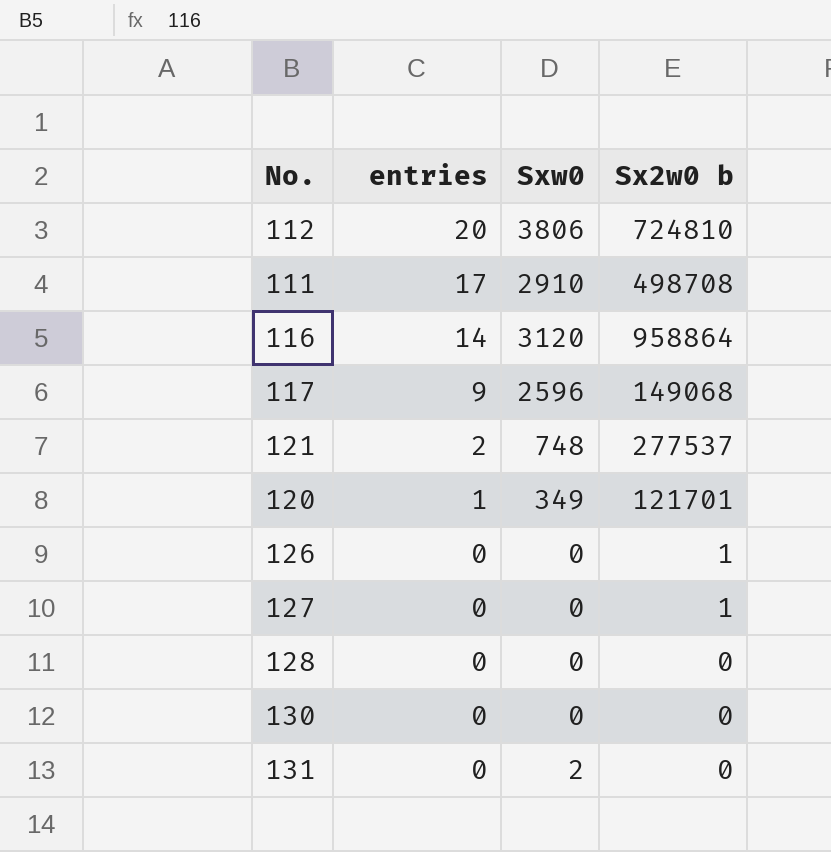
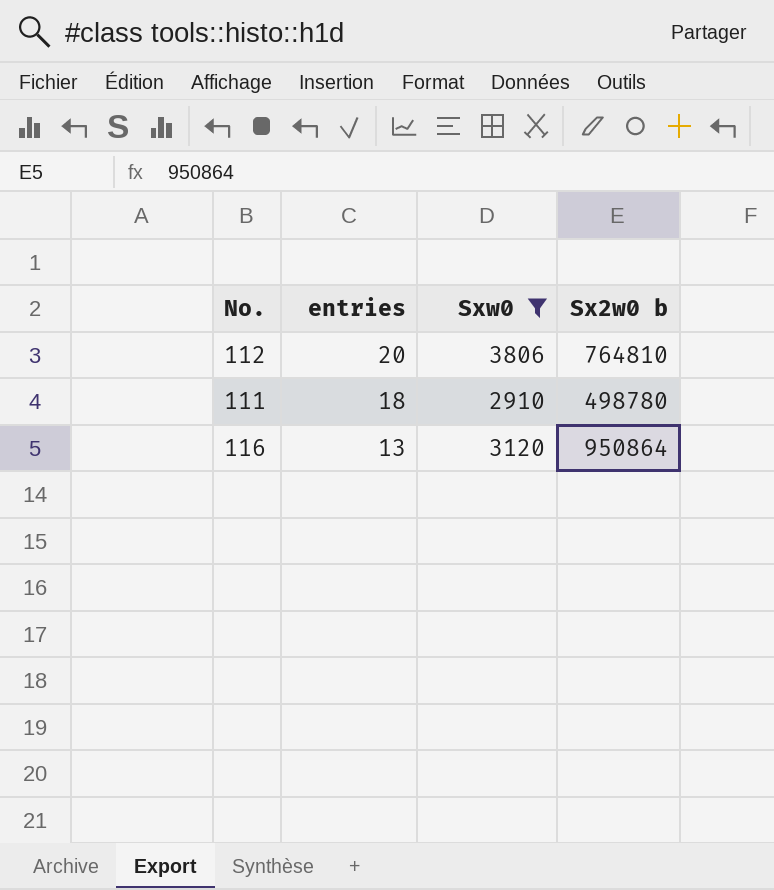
filter: none -> Sxw0 >= 2910
112 | Sx2w0 b: 724810 -> 764810
111 | entries: 17 -> 18
111 | Sx2w0 b: 498708 -> 498780
116 | entries: 14 -> 13
116 | Sx2w0 b: 958864 -> 950864

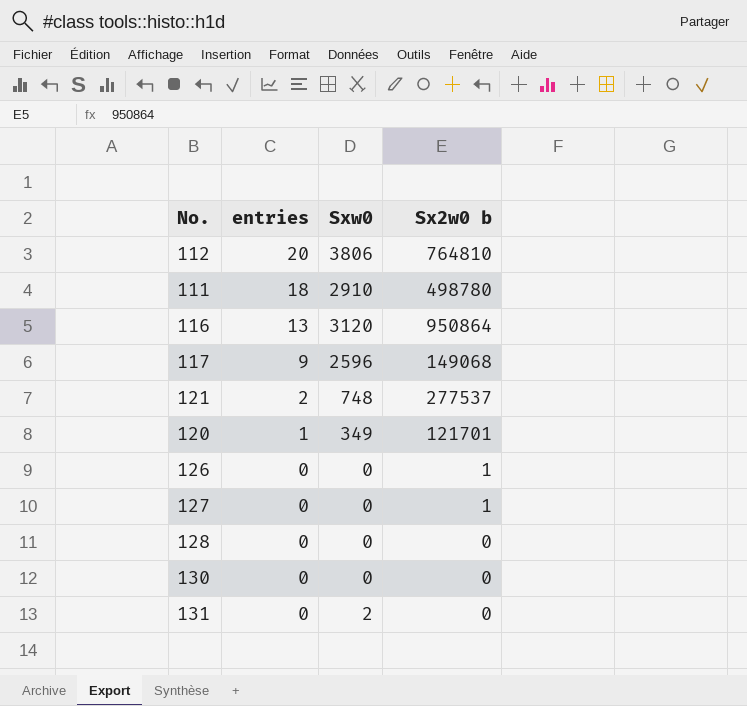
filter: Sxw0 >= 2910 -> none

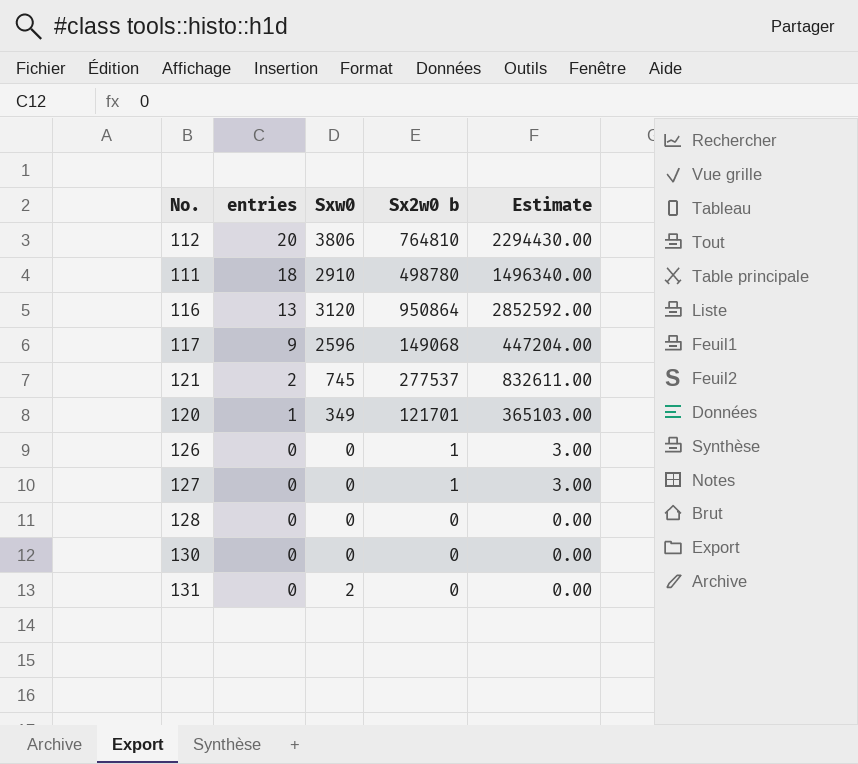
column Estimate | formula: none -> [Sx2w0 b] * 3
121 | Sxw0: 748 -> 745

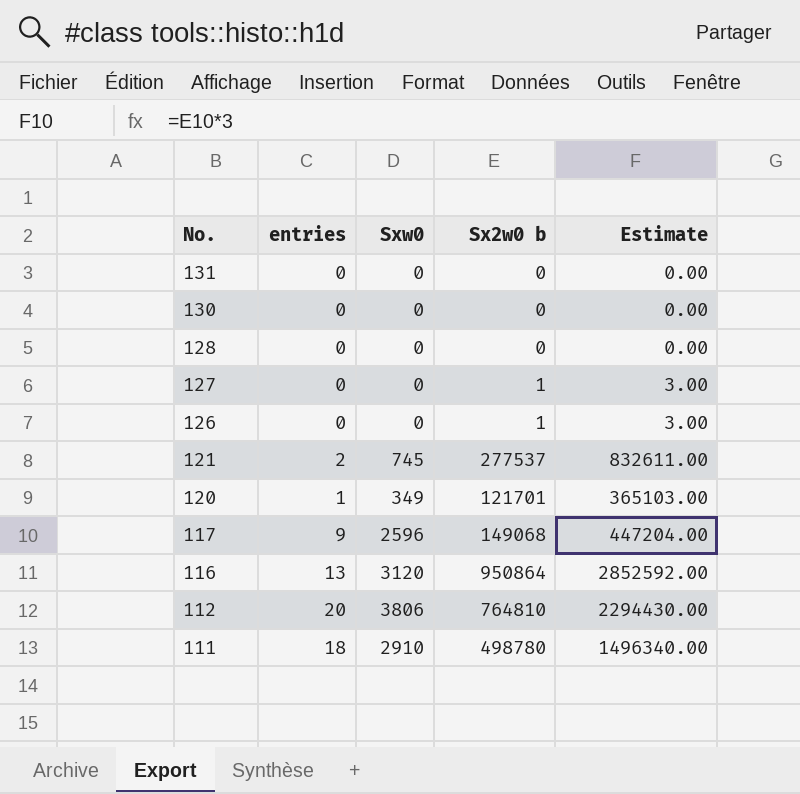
row order: entries descending -> No. descending
131 | Sxw0: 2 -> 0

